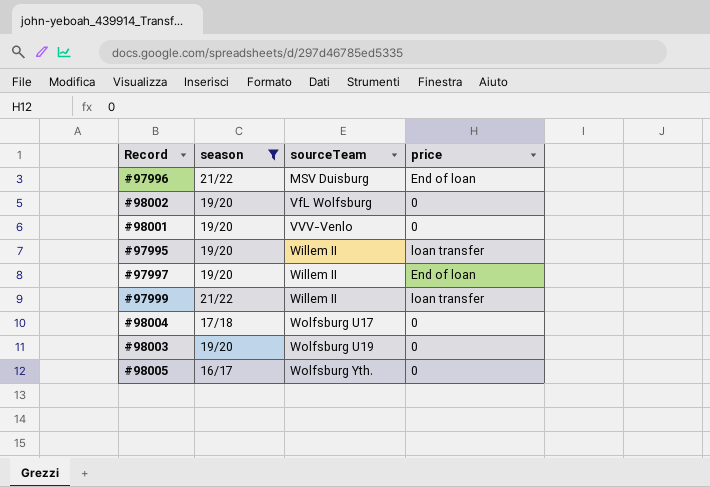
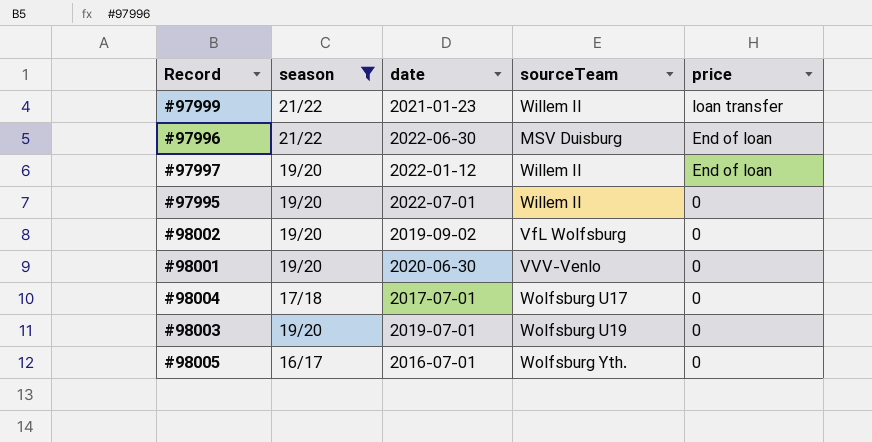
row order: sourceTeam ascending -> price descending
column date | position: none -> 3
#97995 | price: loan transfer -> 0

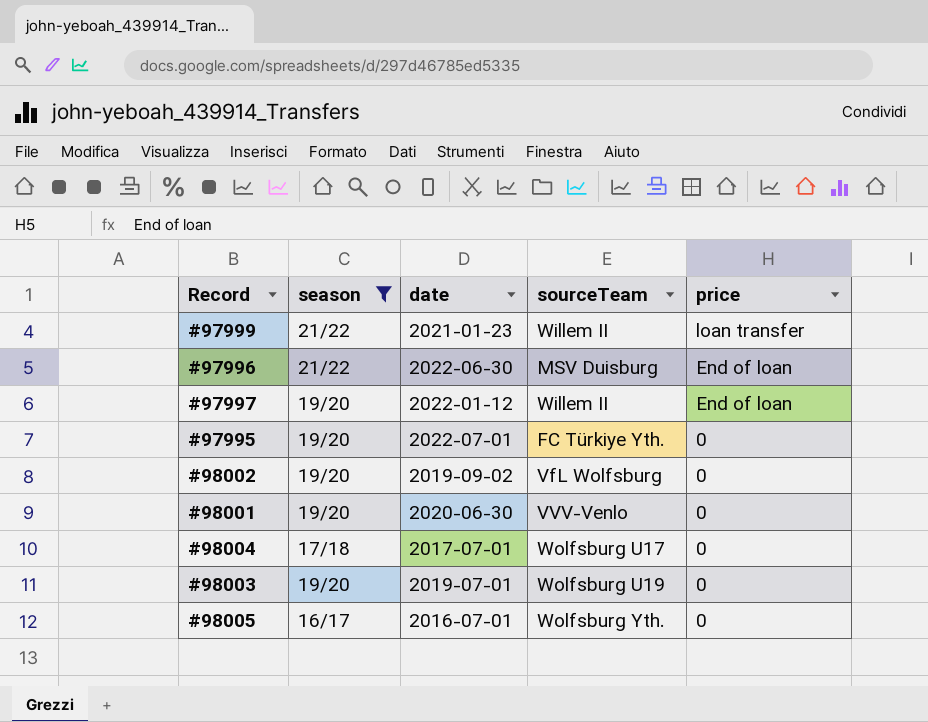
#97995 | sourceTeam: Willem II -> FC Türkiye Yth.

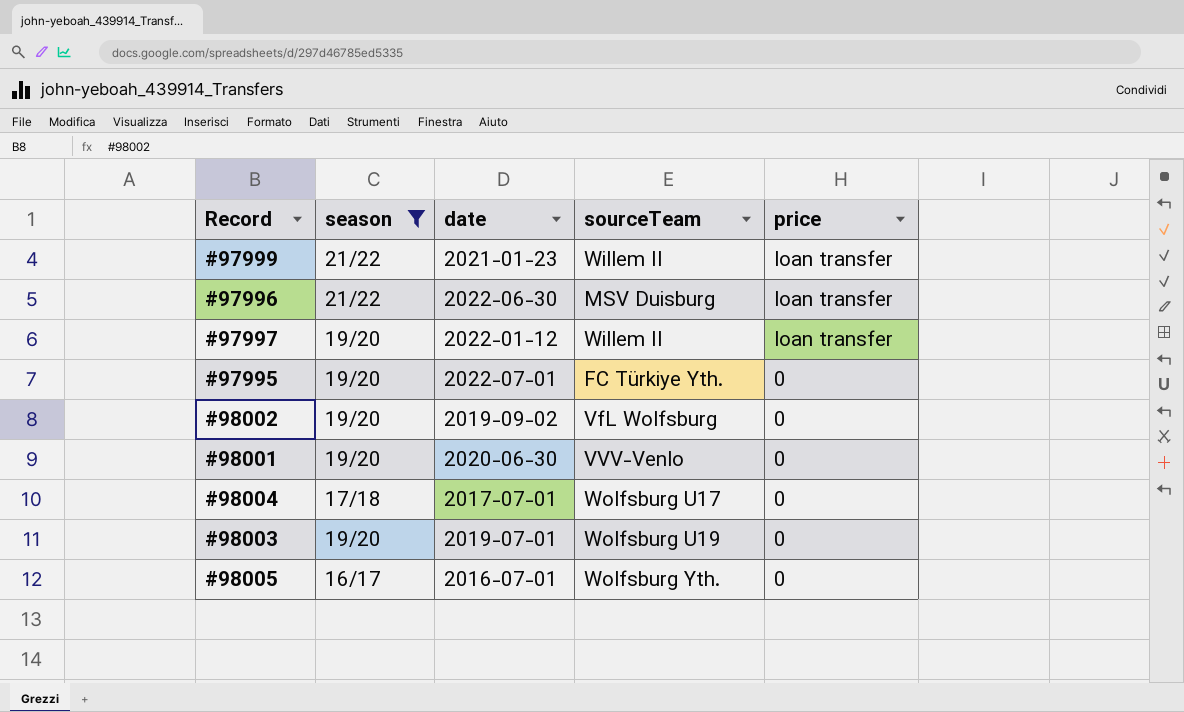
#97996 | price: End of loan -> loan transfer
#97997 | price: End of loan -> loan transfer

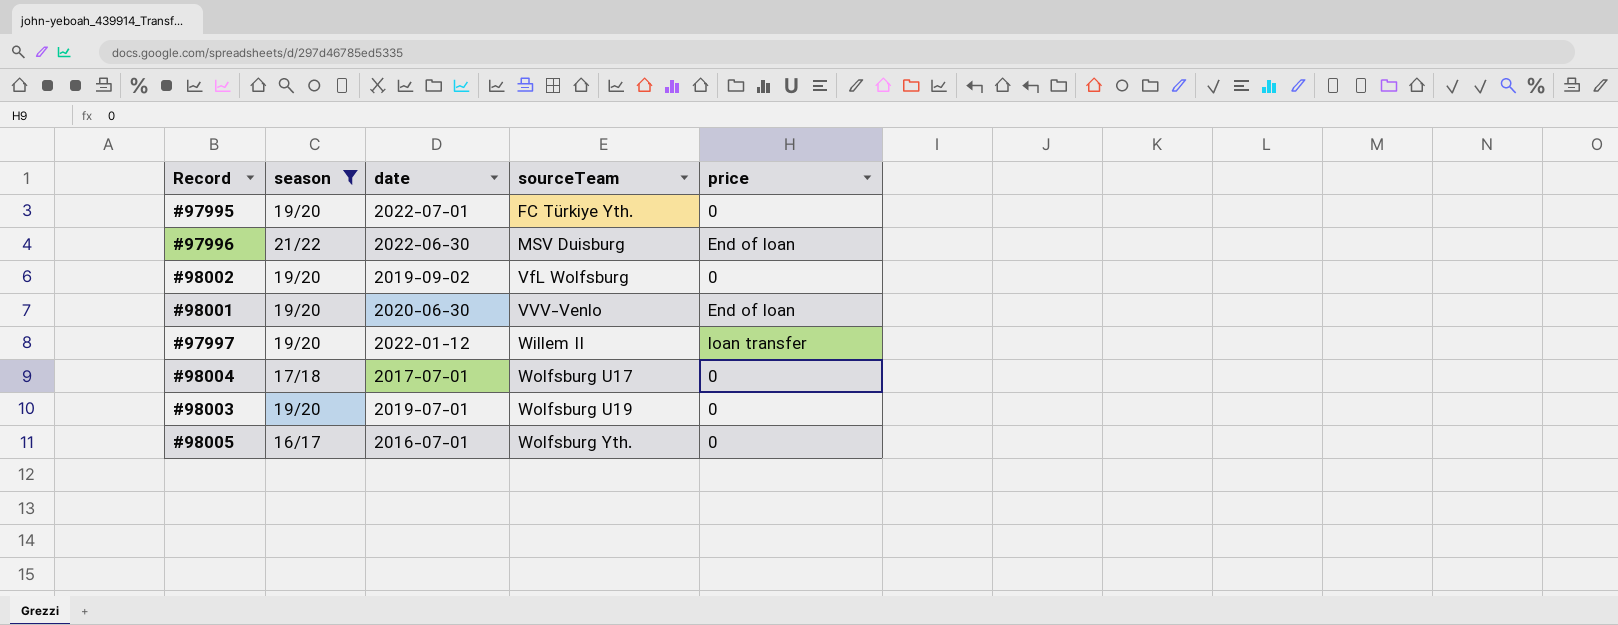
row order: price descending -> sourceTeam ascending
row #97999: 21/22 | 2021-01-23 | Willem II | loan transfer -> none
#97996 | price: loan transfer -> End of loan
#98001 | price: 0 -> End of loan

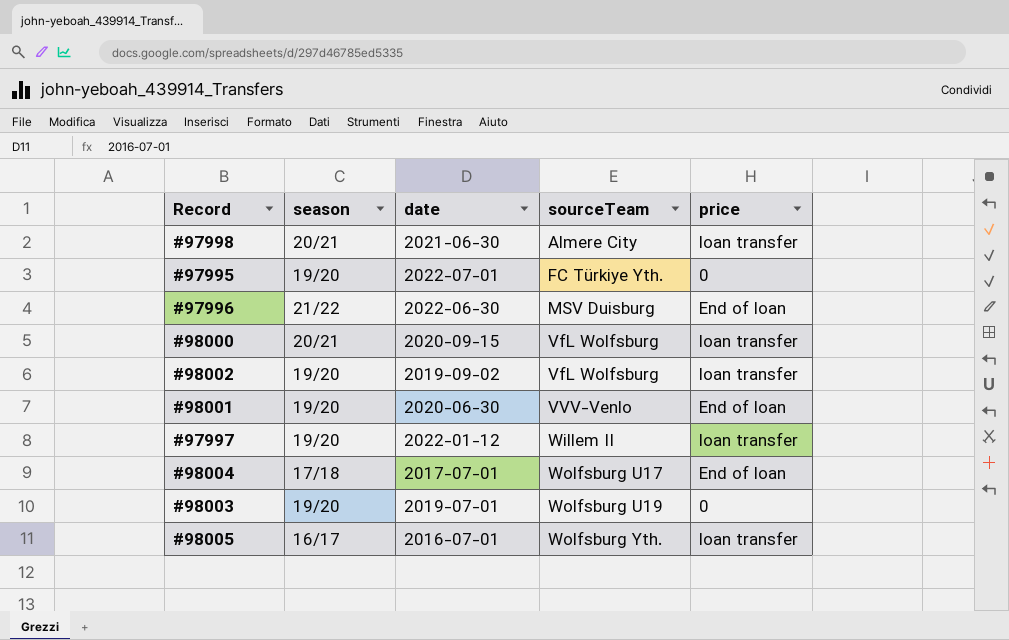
filter: season != 20/21 -> none
#98002 | price: 0 -> loan transfer
#98004 | price: 0 -> End of loan
#98005 | price: 0 -> loan transfer

